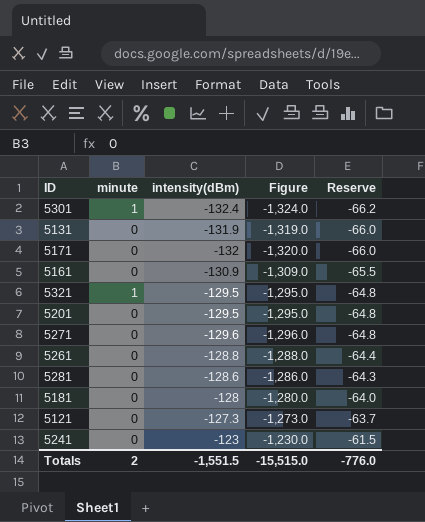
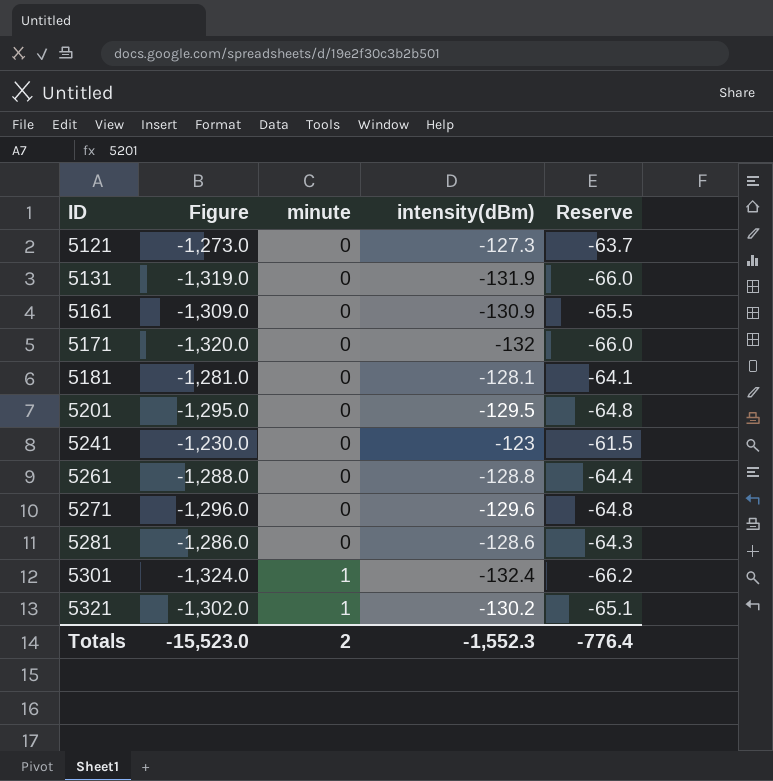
row order: Reserve ascending -> ID ascending
column Figure | position: 4 -> 2
5181 | Figure: -1,280.0 -> -1,281.0
5181 | intensity(dBm): -128 -> -128.1
5181 | Reserve: -64.0 -> -64.1
5321 | Figure: -1,295.0 -> -1,302.0
5321 | intensity(dBm): -129.5 -> -130.2
5321 | Reserve: -64.8 -> -65.1
Totals | Figure: -15,515.0 -> -15,523.0
Totals | intensity(dBm): -1,551.5 -> -1,552.3
Totals | Reserve: -776.0 -> -776.4

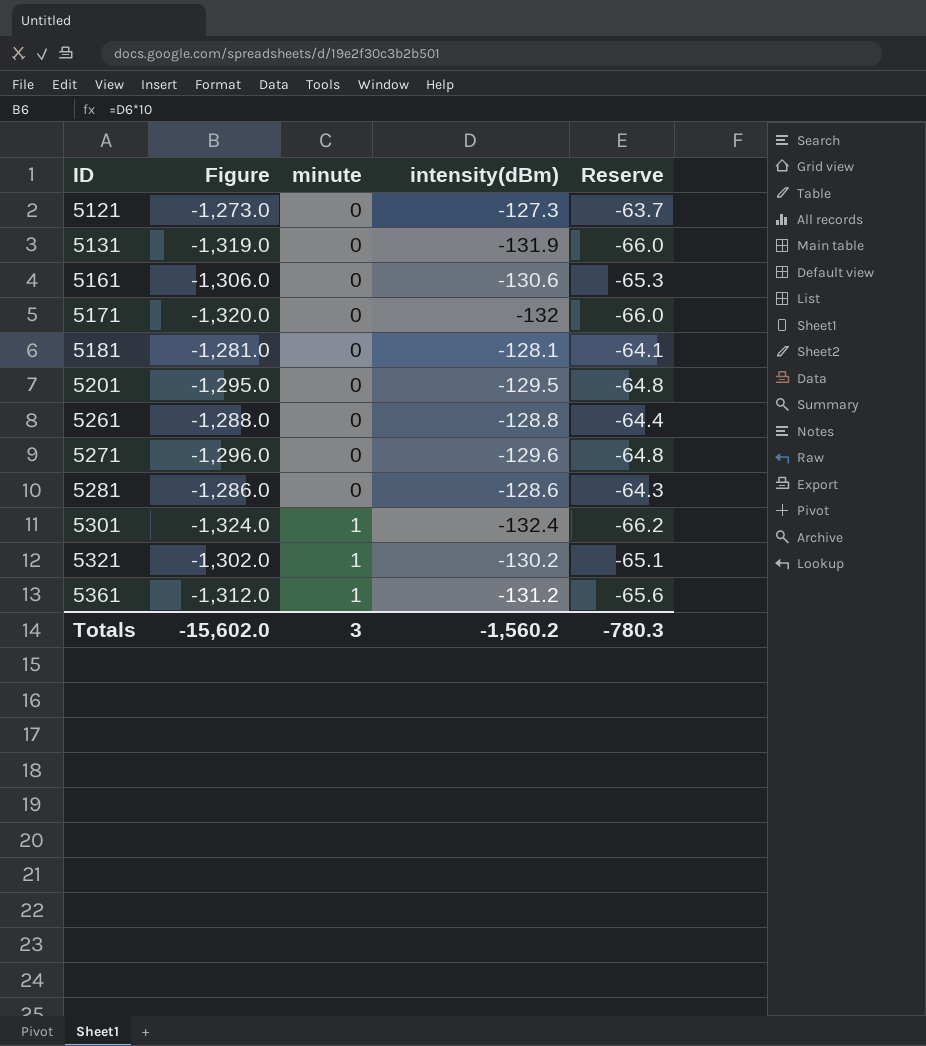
row 5241: -1,230.0 | 0 | -123 | -61.5 -> none
5161 | Figure: -1,309.0 -> -1,306.0
5161 | intensity(dBm): -130.9 -> -130.6
5161 | Reserve: -65.5 -> -65.3
row 5361: none -> -1,312.0 | 1 | -131.2 | -65.6
Totals | Figure: -15,523.0 -> -15,602.0
Totals | minute: 2 -> 3
Totals | intensity(dBm): -1,552.3 -> -1,560.2
Totals | Reserve: -776.4 -> -780.3

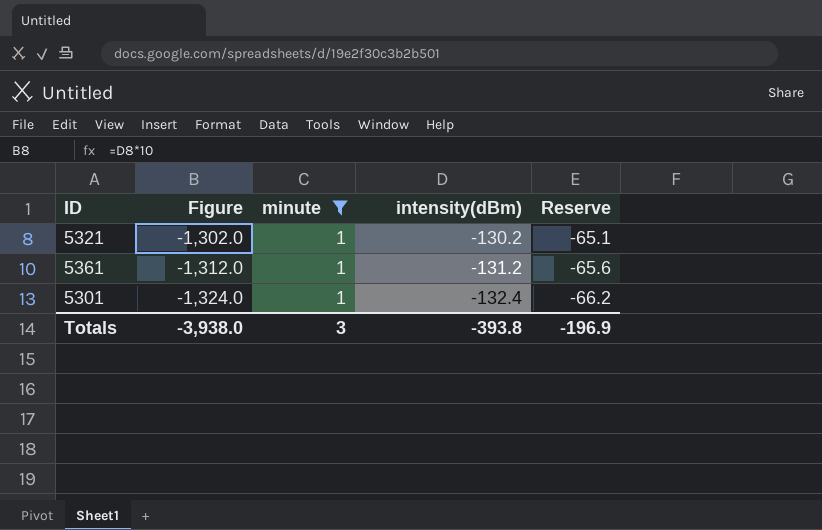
filter: none -> minute = 1
row order: ID ascending -> Figure descending
Totals | Figure: -15,602.0 -> -3,938.0
Totals | intensity(dBm): -1,560.2 -> -393.8
Totals | Reserve: -780.3 -> -196.9

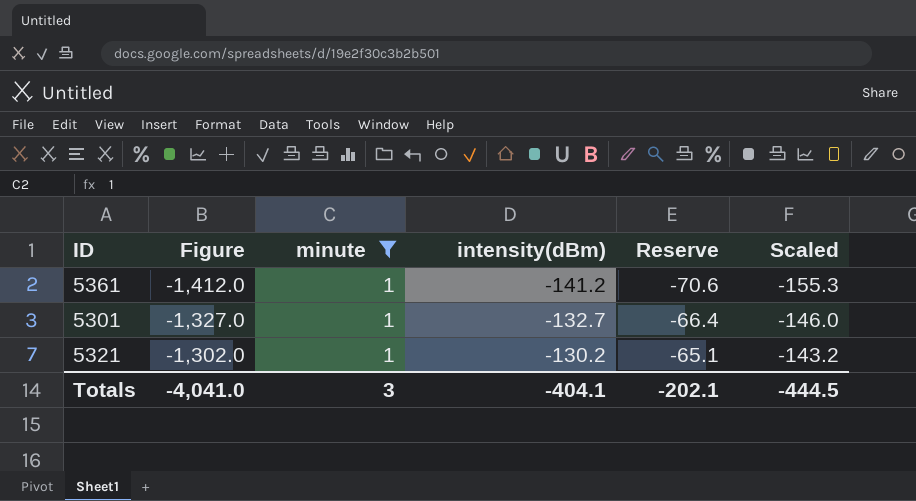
row order: Figure descending -> Figure ascending
column Scaled | formula: none -> [intensity(dBm)] * 1.1
5361 | Figure: -1,312.0 -> -1,412.0
5361 | intensity(dBm): -131.2 -> -141.2
5361 | Reserve: -65.6 -> -70.6
5301 | Figure: -1,324.0 -> -1,327.0
5301 | intensity(dBm): -132.4 -> -132.7
5301 | Reserve: -66.2 -> -66.4
Totals | Figure: -3,938.0 -> -4,041.0
Totals | intensity(dBm): -393.8 -> -404.1
Totals | Reserve: -196.9 -> -202.1

